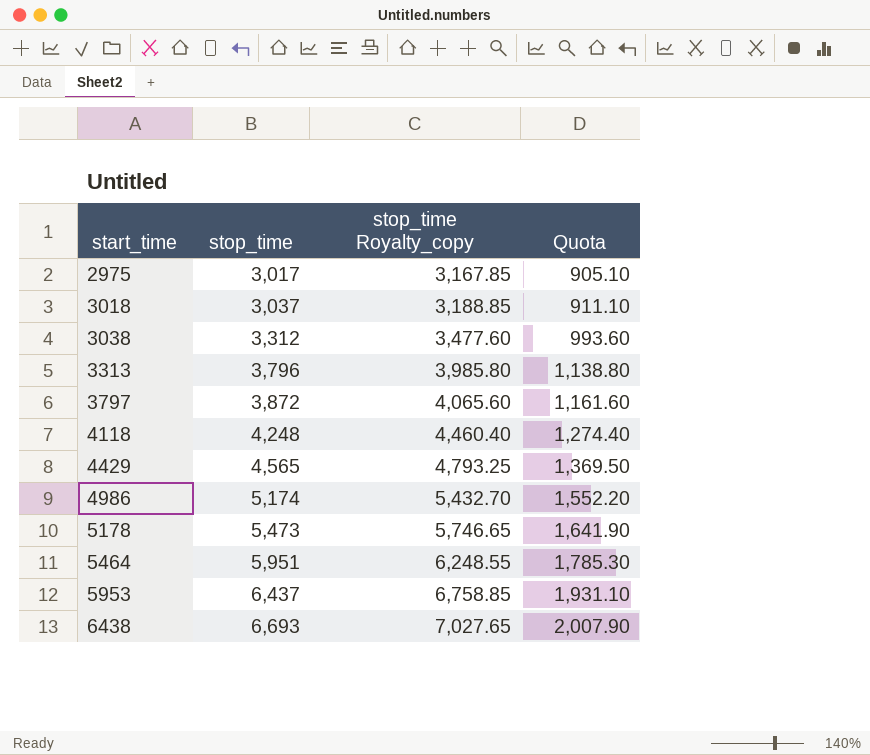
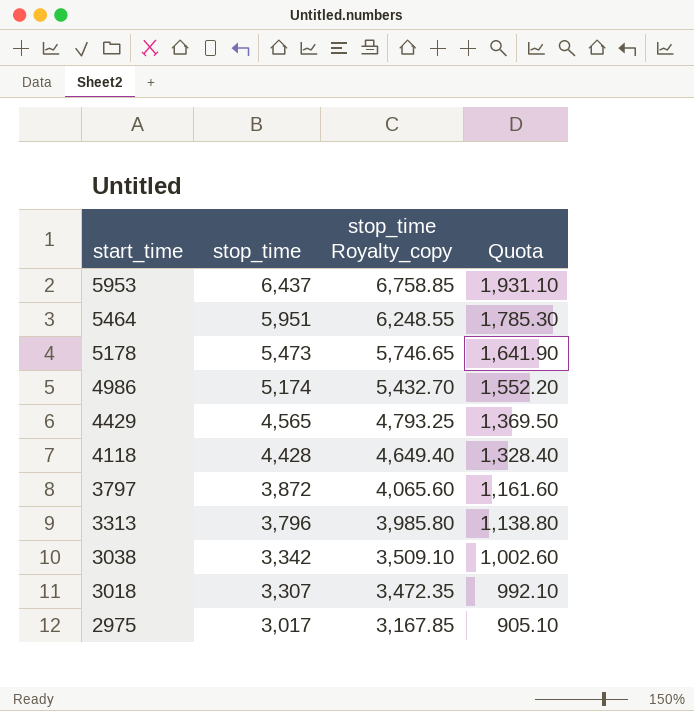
row order: start_time ascending -> start_time descending
row 6438: 6,693 | 7,027.65 | 2,007.90 -> none
4118 | stop_time: 4,248 -> 4,428
4118 | stop_time Royalty_copy: 4,460.40 -> 4,649.40
4118 | Quota: 1,274.40 -> 1,328.40
3038 | stop_time: 3,312 -> 3,342
3038 | stop_time Royalty_copy: 3,477.60 -> 3,509.10
3038 | Quota: 993.60 -> 1,002.60
3018 | stop_time: 3,037 -> 3,307
3018 | stop_time Royalty_copy: 3,188.85 -> 3,472.35
3018 | Quota: 911.10 -> 992.10

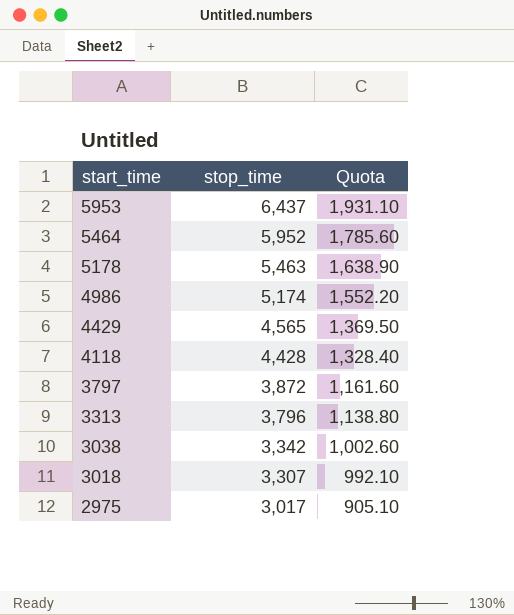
column stop_time Royalty_copy | formula: [stop_time] * 1.05 -> none
5464 | stop_time: 5,951 -> 5,952
5464 | Quota: 1,785.30 -> 1,785.60
5178 | stop_time: 5,473 -> 5,463
5178 | Quota: 1,641.90 -> 1,638.90

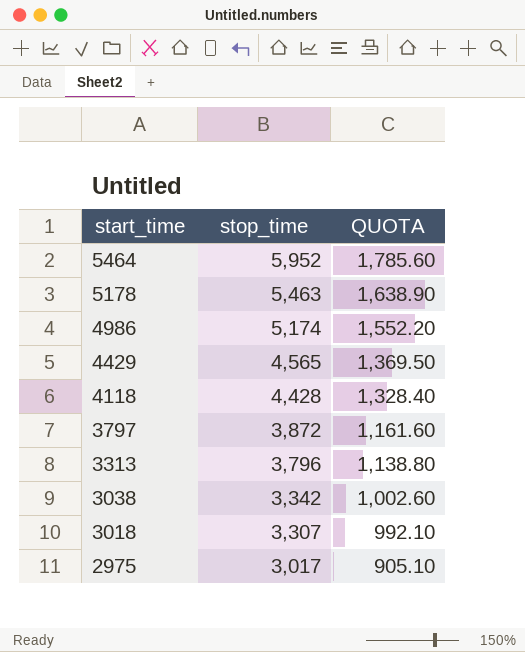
column name: Quota -> QUOTA
row 5953: 6,437 | 1,931.10 -> none

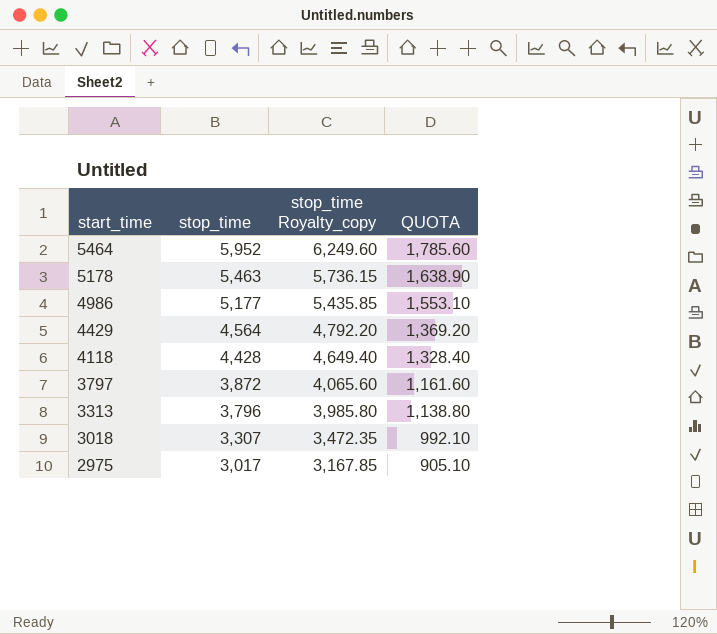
column stop_time Royalty_copy | formula: none -> [stop_time] * 1.05
row 3038: 3,342 | 1,002.60 -> none
4986 | stop_time: 5,174 -> 5,177
4986 | QUOTA: 1,552.20 -> 1,553.10
4429 | stop_time: 4,565 -> 4,564
4429 | QUOTA: 1,369.50 -> 1,369.20

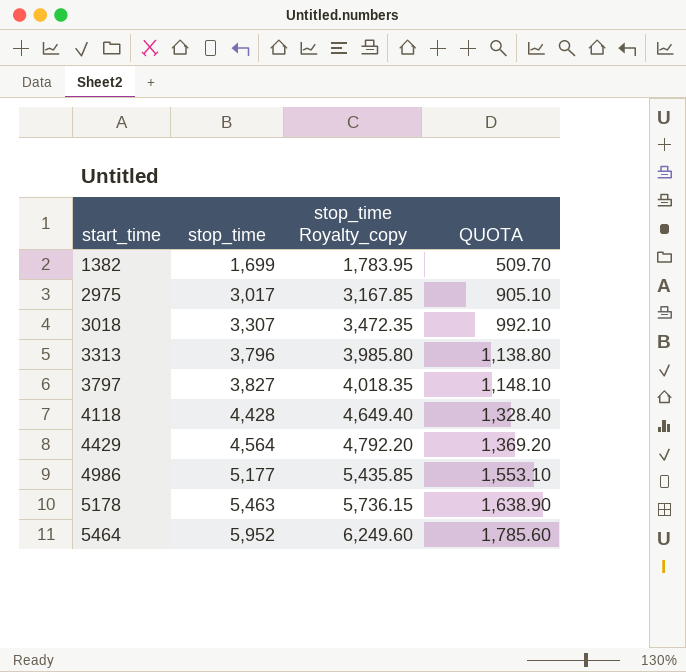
row order: start_time descending -> start_time ascending
row 1382: none -> 1,699 | 1,783.95 | 509.70
3797 | stop_time: 3,872 -> 3,827
3797 | stop_time Royalty_copy: 4,065.60 -> 4,018.35
3797 | QUOTA: 1,161.60 -> 1,148.10

